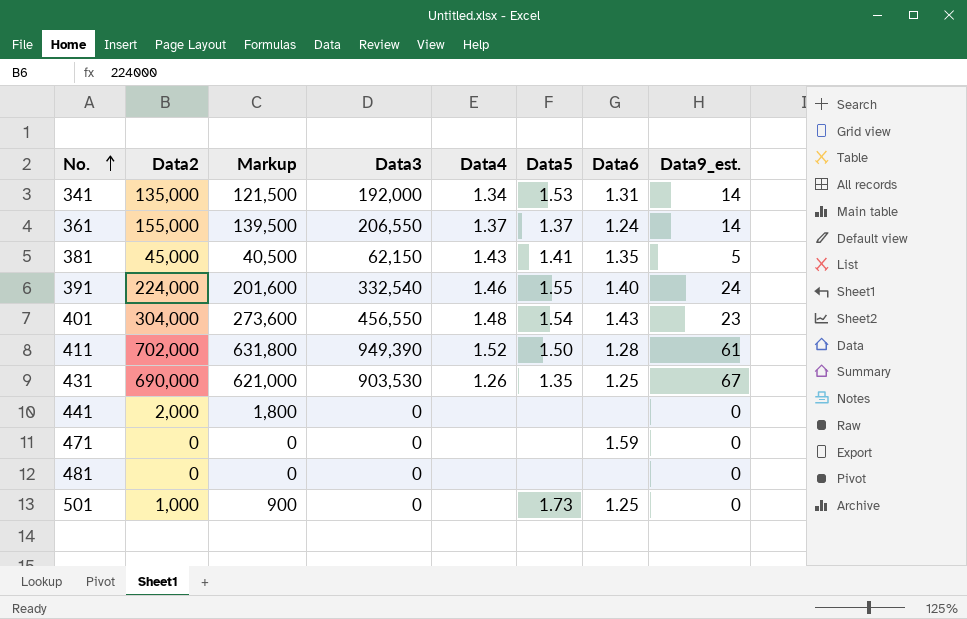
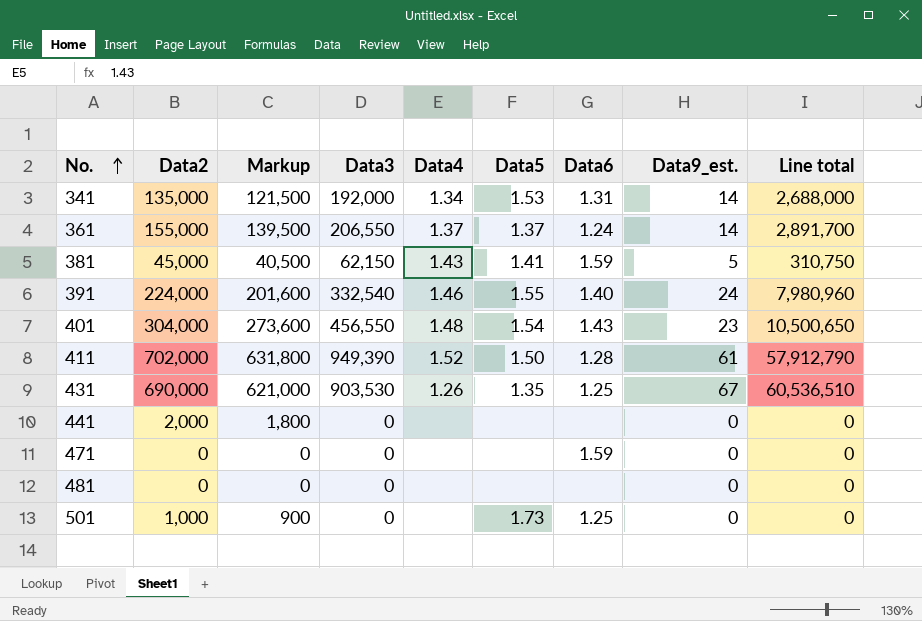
column Line total | formula: none -> [Data3] * [Data9_est.]
381 | Data6: 1.35 -> 1.59

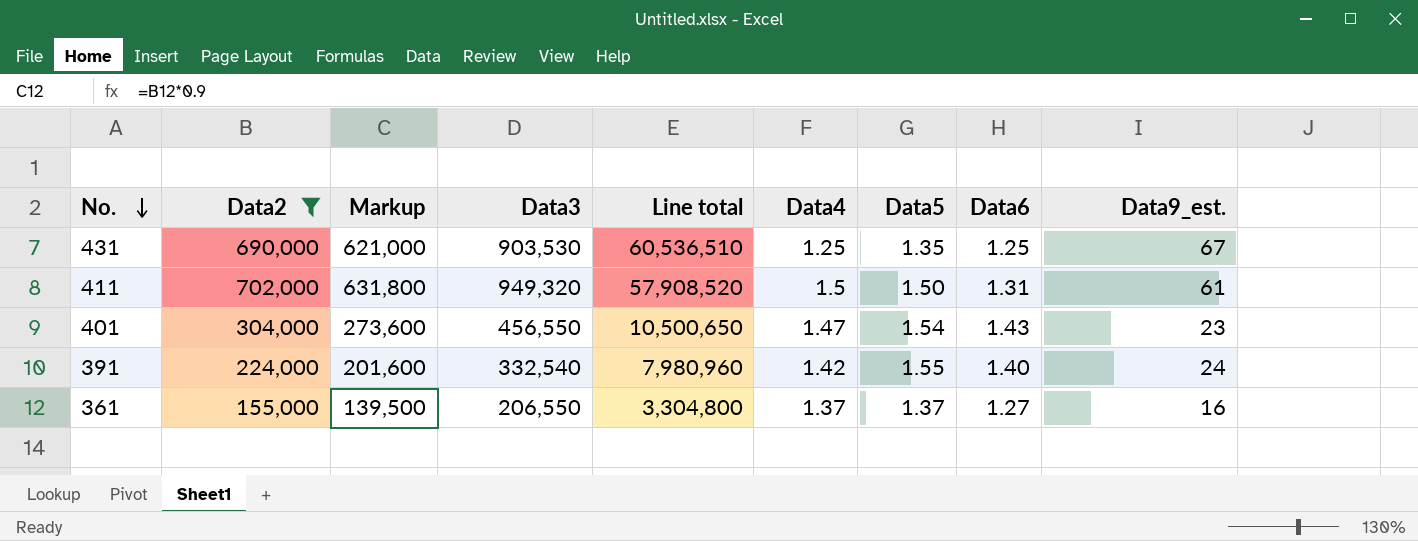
filter: none -> Data2 >= 155,000
row order: No. ascending -> No. descending
column Line total | position: 9 -> 5
431 | Data4: 1.26 -> 1.25
411 | Data3: 949,390 -> 949,320
411 | Line total: 57,912,790 -> 57,908,520
411 | Data4: 1.52 -> 1.5
411 | Data6: 1.28 -> 1.31
401 | Data4: 1.48 -> 1.47
391 | Data4: 1.46 -> 1.42
361 | Line total: 2,891,700 -> 3,304,800
361 | Data6: 1.24 -> 1.27
361 | Data9_est.: 14 -> 16

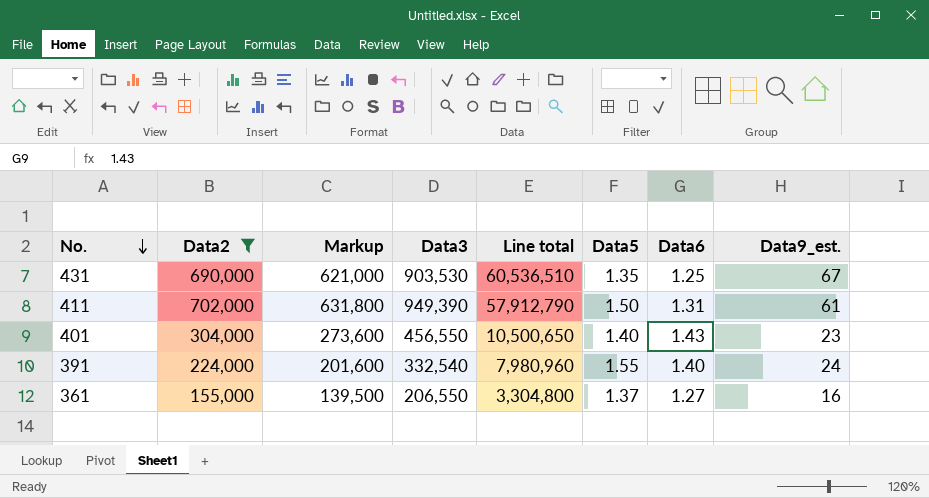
column Data4 | position: 6 -> none
411 | Data3: 949,320 -> 949,390
411 | Line total: 57,908,520 -> 57,912,790
401 | Data5: 1.54 -> 1.40

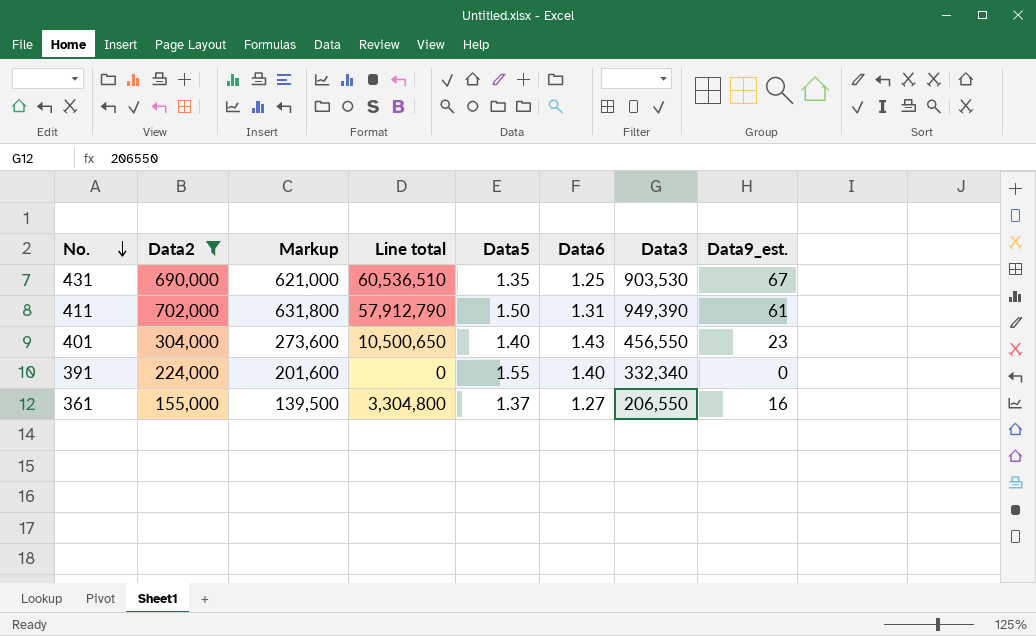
column Data3 | position: 4 -> 7
391 | Line total: 7,980,960 -> 0
391 | Data3: 332,540 -> 332,340
391 | Data9_est.: 24 -> 0

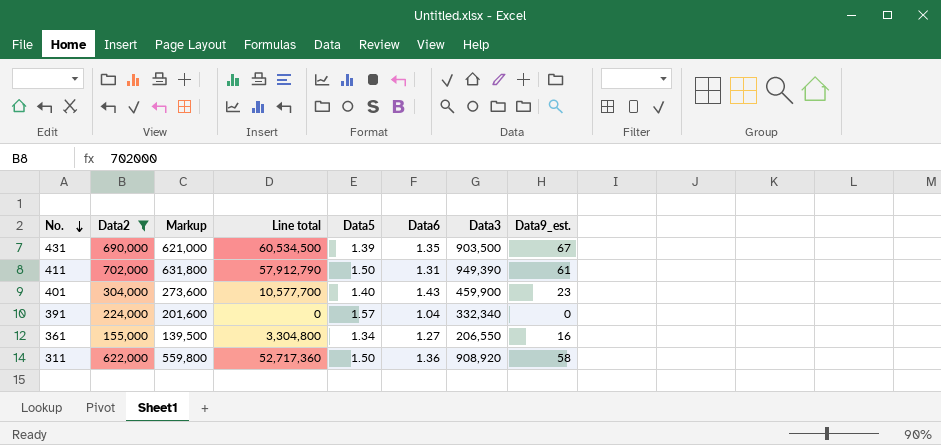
431 | Line total: 60,536,510 -> 60,534,500
431 | Data5: 1.35 -> 1.39
431 | Data6: 1.25 -> 1.35
431 | Data3: 903,530 -> 903,500
401 | Line total: 10,500,650 -> 10,577,700
401 | Data3: 456,550 -> 459,900
391 | Data5: 1.55 -> 1.57
391 | Data6: 1.40 -> 1.04
361 | Data5: 1.37 -> 1.34
row 311: none -> 622,000 | 559,800 | 52,717,360 | 1.50 | 1.36 | 908,920 | 58

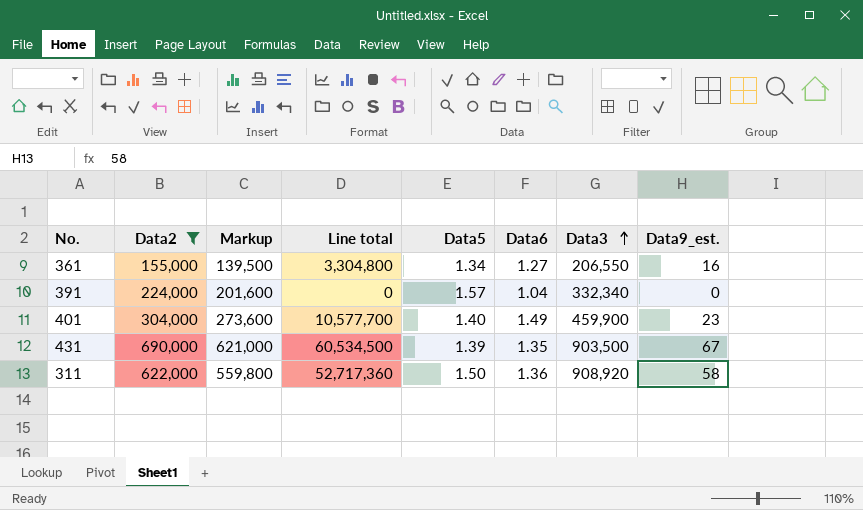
row order: No. descending -> Data3 ascending
row 411: 702,000 | 631,800 | 57,912,790 | 1.50 | 1.31 | 949,390 | 61 -> none
401 | Data6: 1.43 -> 1.49

